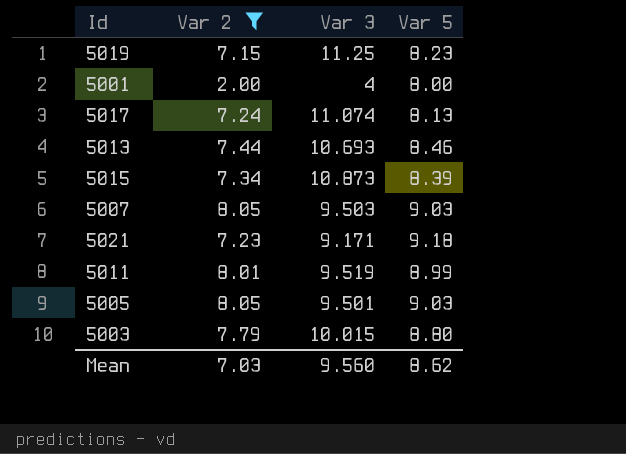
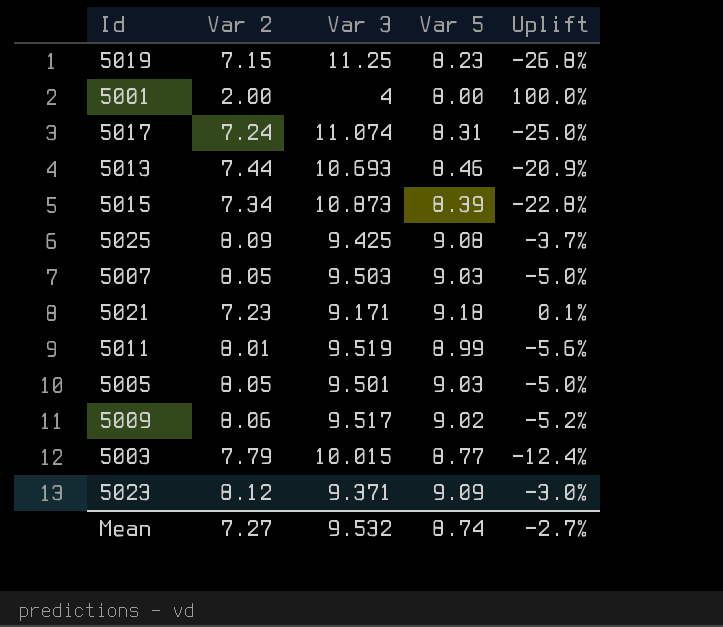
filter: Var 2 <= 8.05 -> none
column Uplift | formula: none -> ([Var 5] - [Var 3]) / [Var 3]
5017 | Var 5: 8.13 -> 8.31
5003 | Var 5: 8.80 -> 8.77
Mean | Var 2: 7.03 -> 7.27
Mean | Var 3: 9.560 -> 9.532
Mean | Var 5: 8.62 -> 8.74

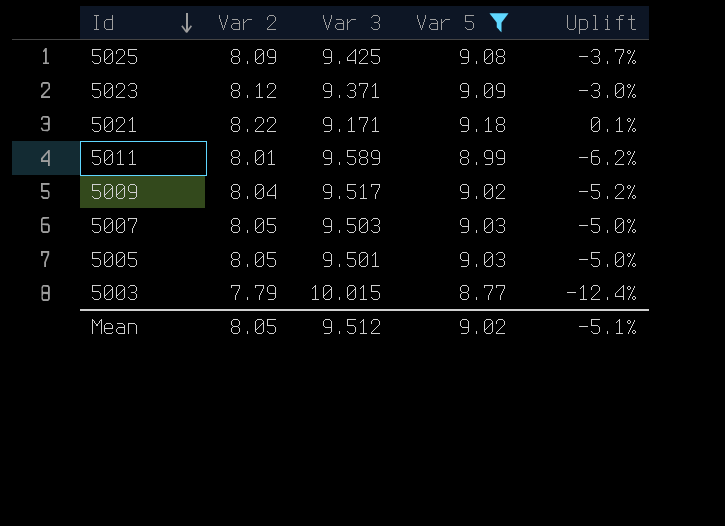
filter: none -> Var 5 >= 8.77
row order: none -> Id descending
5021 | Var 2: 7.23 -> 8.22
5011 | Var 3: 9.519 -> 9.589
5011 | Uplift: -5.6% -> -6.2%
5009 | Var 2: 8.06 -> 8.04
Mean | Var 2: 7.27 -> 8.05
Mean | Var 3: 9.532 -> 9.512
Mean | Var 5: 8.74 -> 9.02
Mean | Uplift: -2.7% -> -5.1%

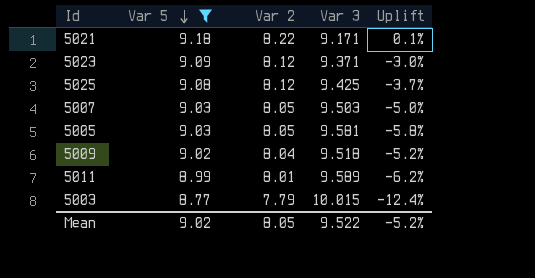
row order: Id descending -> Var 5 descending
column Var 5 | position: 4 -> 2
5025 | Var 2: 8.09 -> 8.12
5005 | Var 3: 9.501 -> 9.581
5005 | Uplift: -5.0% -> -5.8%
5009 | Var 3: 9.517 -> 9.518
Mean | Var 3: 9.512 -> 9.522
Mean | Uplift: -5.1% -> -5.2%

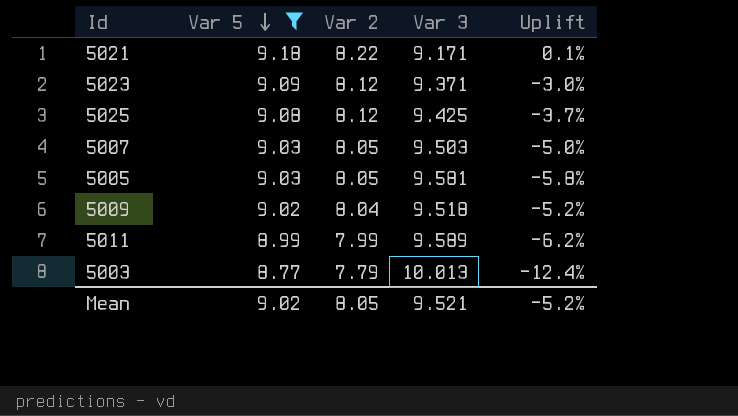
5011 | Var 2: 8.01 -> 7.99
5003 | Var 3: 10.015 -> 10.013
Mean | Var 3: 9.522 -> 9.521

